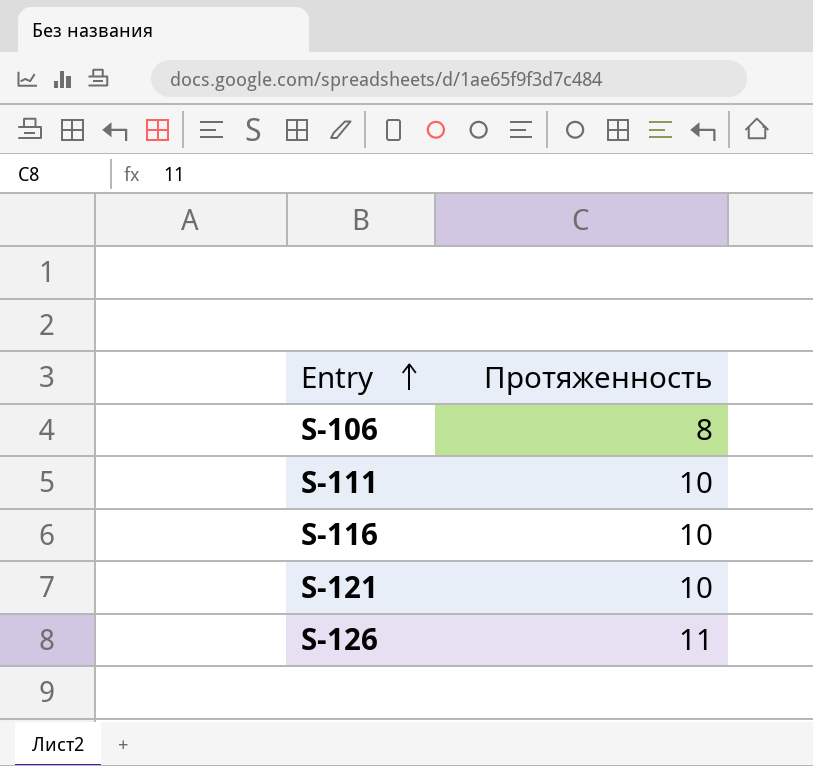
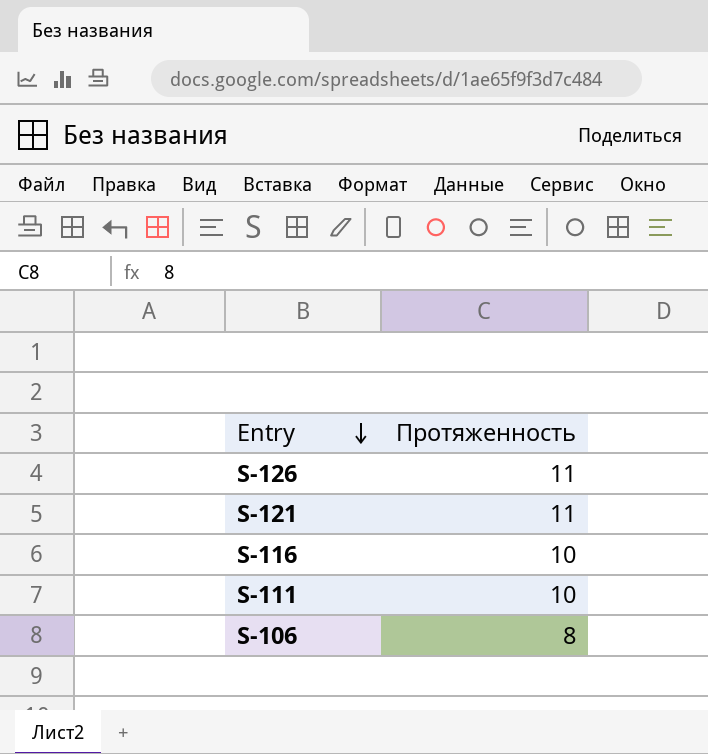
row order: Entry ascending -> Entry descending
S-121 | Протяженность: 10 -> 11

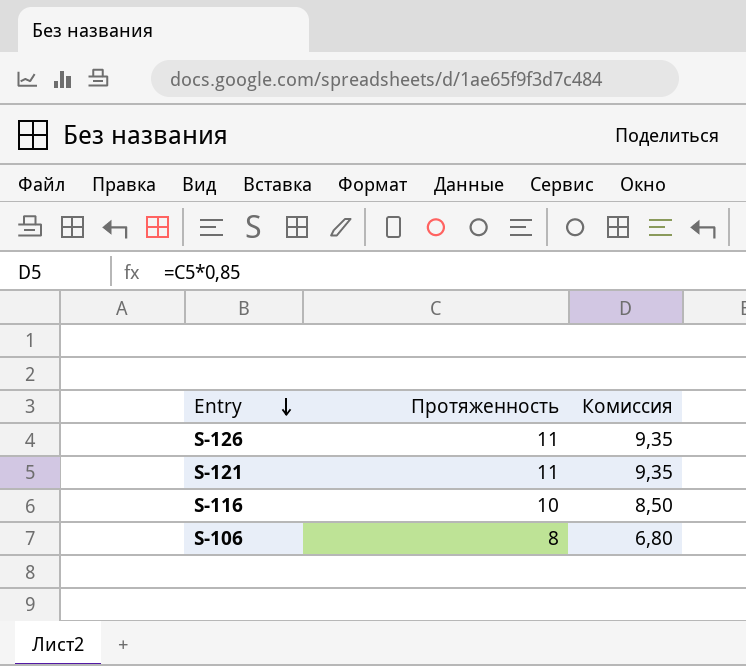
column Комиссия | formula: none -> [Протяженность] * 0,85
row S-111: 10 -> none

